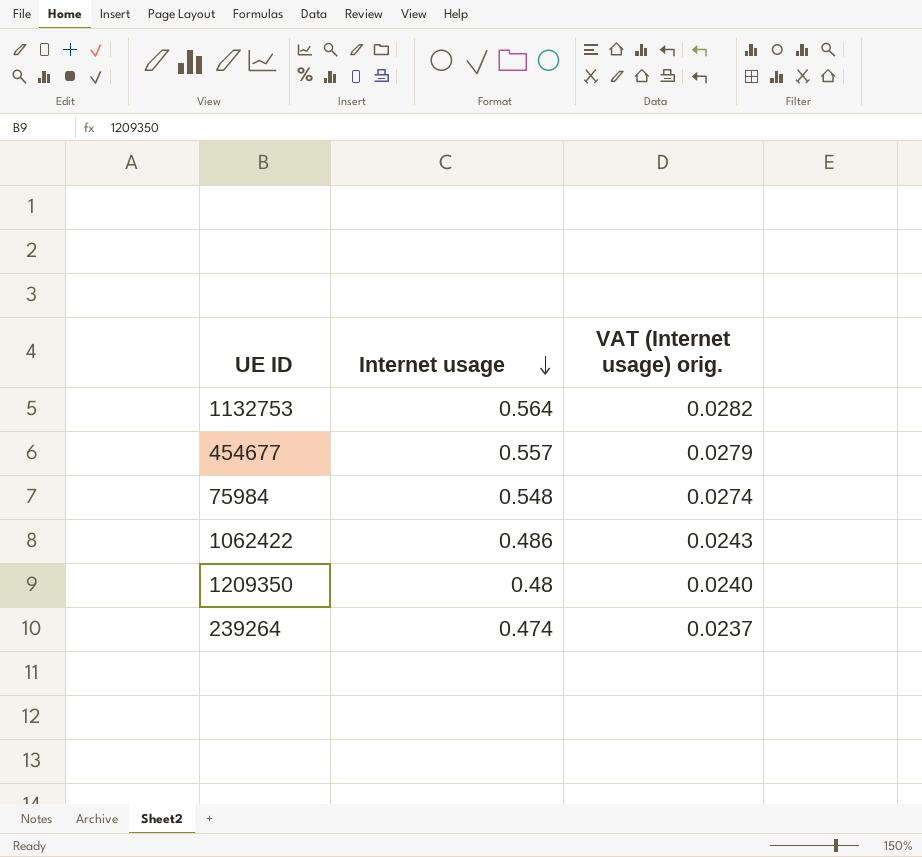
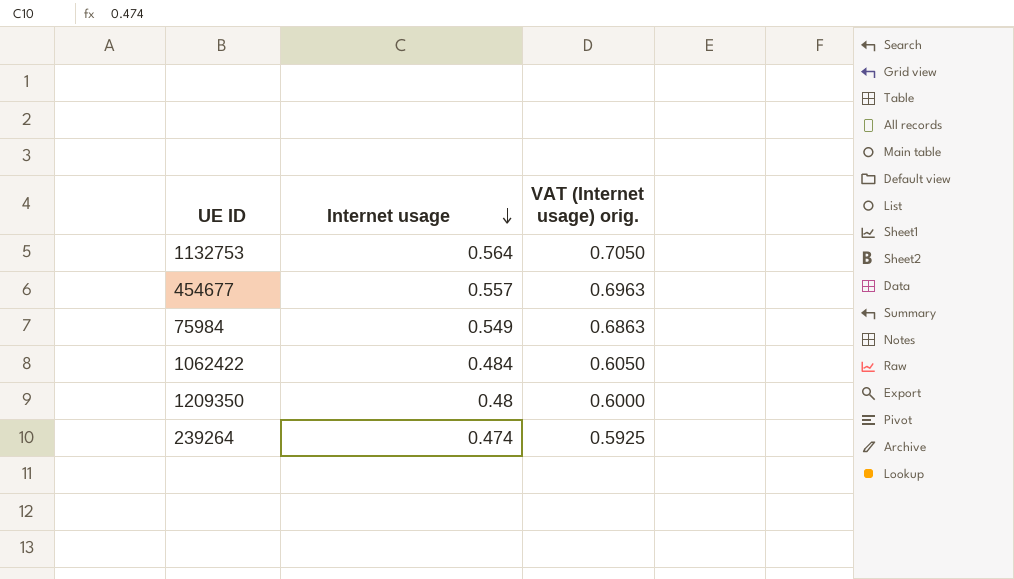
column VAT (Internet usage) orig. | formula: [Internet usage] * 0.05 -> [Internet usage] * 1.25
75984 | Internet usage: 0.548 -> 0.549
1062422 | Internet usage: 0.486 -> 0.484

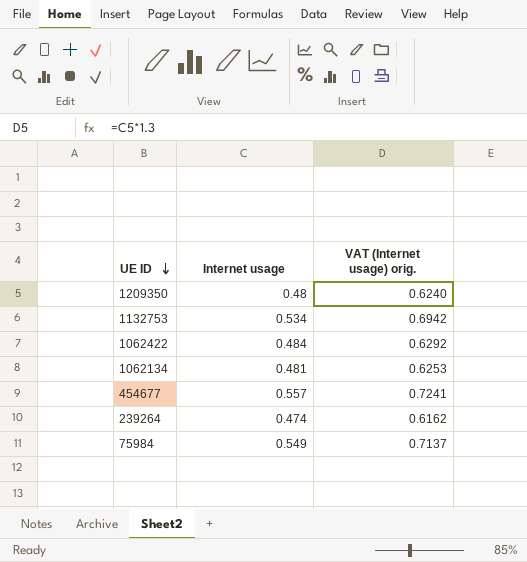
row order: Internet usage descending -> UE ID descending
column VAT (Internet usage) orig. | formula: [Internet usage] * 1.25 -> [Internet usage] * 1.3
1132753 | Internet usage: 0.564 -> 0.534
row 1062134: none -> 0.481 | 0.6253

